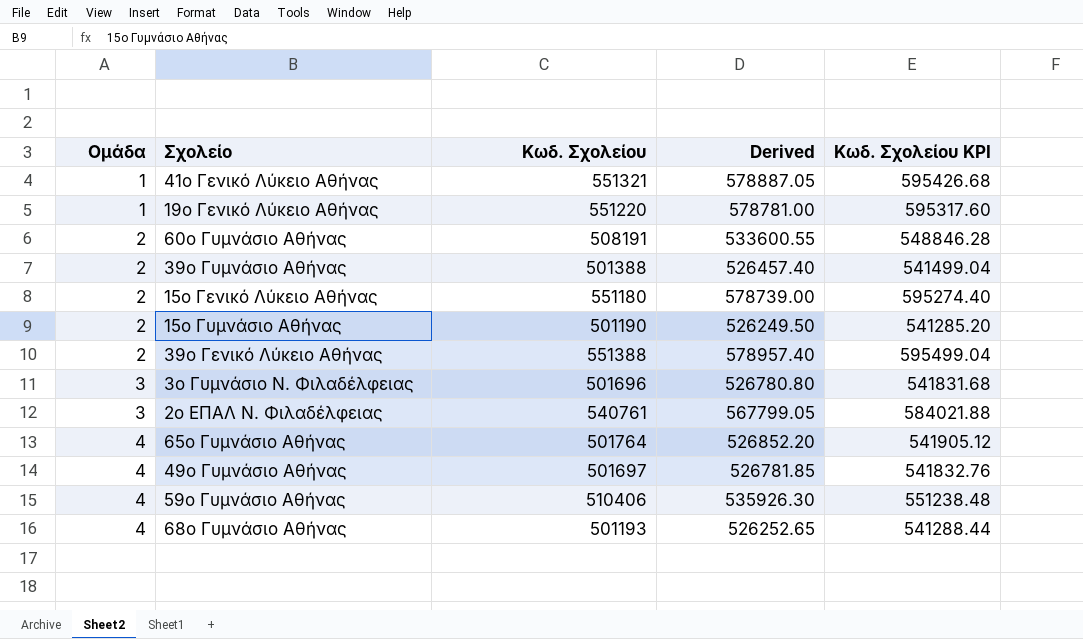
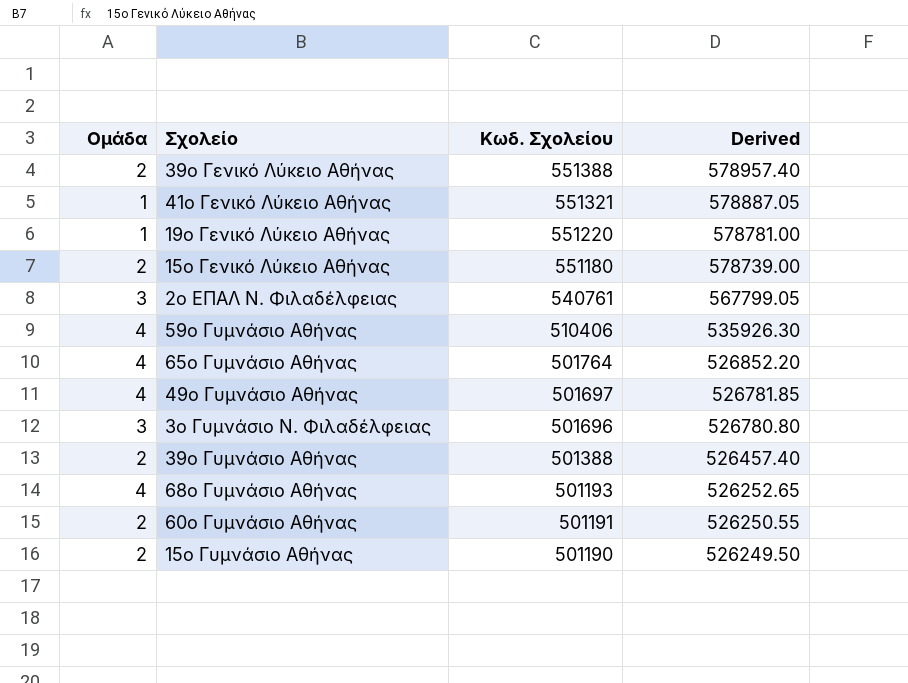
row order: Ομάδα ascending -> Κωδ. Σχολείου descending
column Κωδ. Σχολείου KPI | formula: [Κωδ. Σχολείου] * 1.08 -> none
60ο Γυμνάσιο Αθήνας | Κωδ. Σχολείου: 508191 -> 501191
60ο Γυμνάσιο Αθήνας | Derived: 533600.55 -> 526250.55

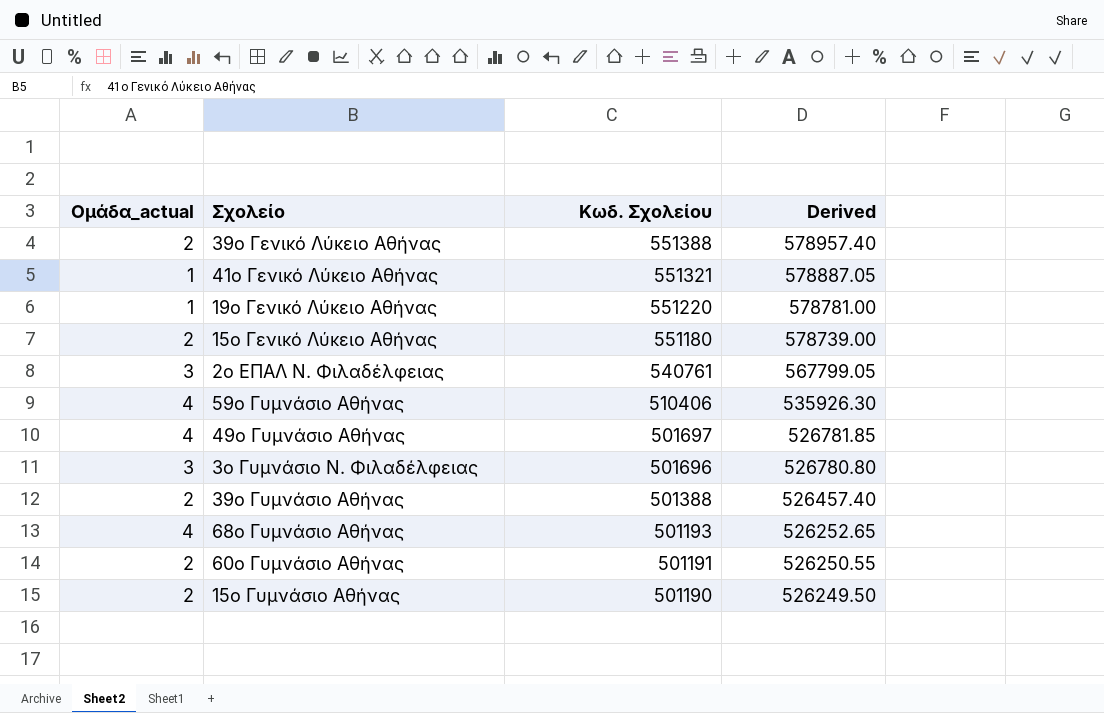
column name: Ομάδα -> Ομάδα_actual
row 65ο Γυμνάσιο Αθήνας: 4 | 501764 | 526852.20 -> none

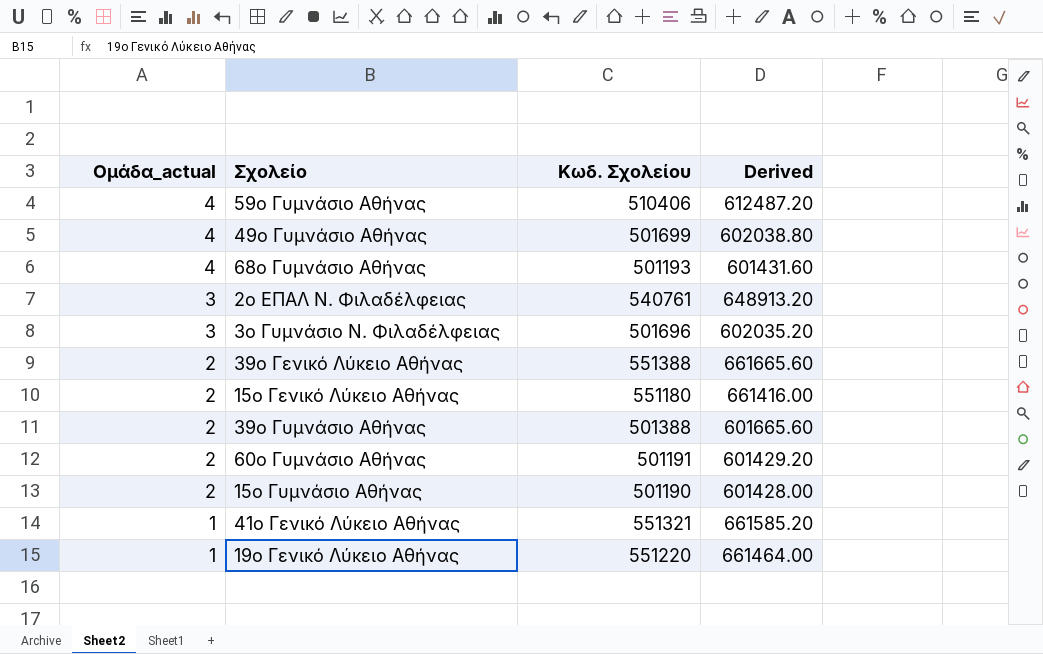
row order: Κωδ. Σχολείου descending -> Ομάδα_actual descending
column Derived | formula: [Κωδ. Σχολείου] * 1.05 -> [Κωδ. Σχολείου] * 1.2
49ο Γυμνάσιο Αθήνας | Κωδ. Σχολείου: 501697 -> 501699

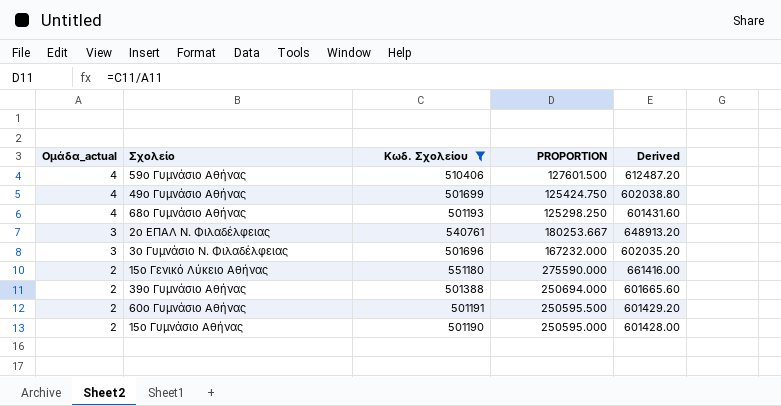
filter: none -> Κωδ. Σχολείου <= 551180
column PROPORTION | formula: none -> [Κωδ. Σχολείου] / [Ομάδα_actual]

